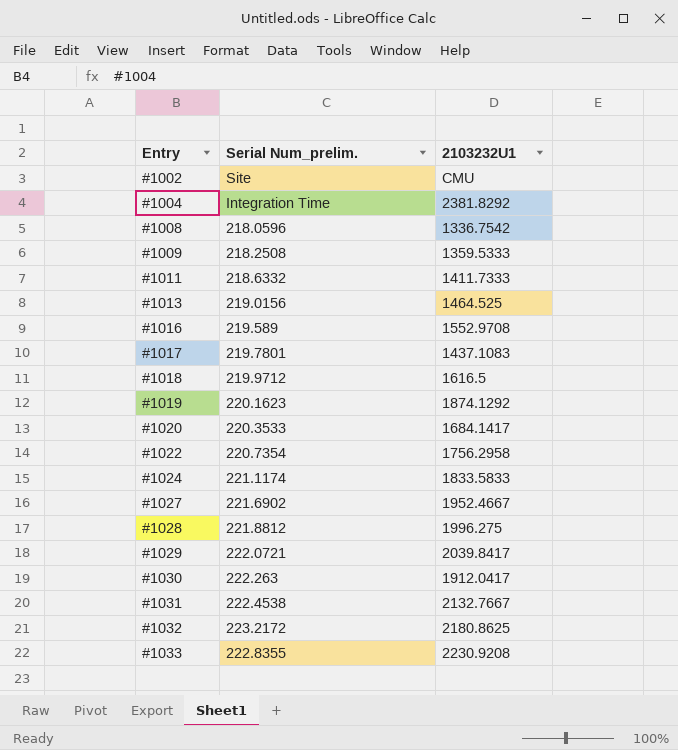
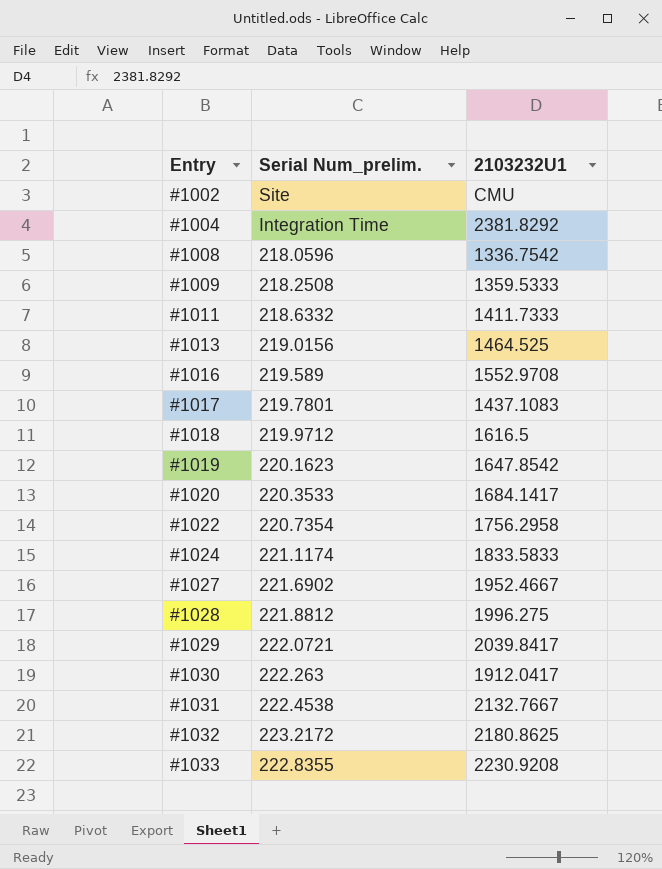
#1019 | 2103232U1: 1874.1292 -> 1647.8542

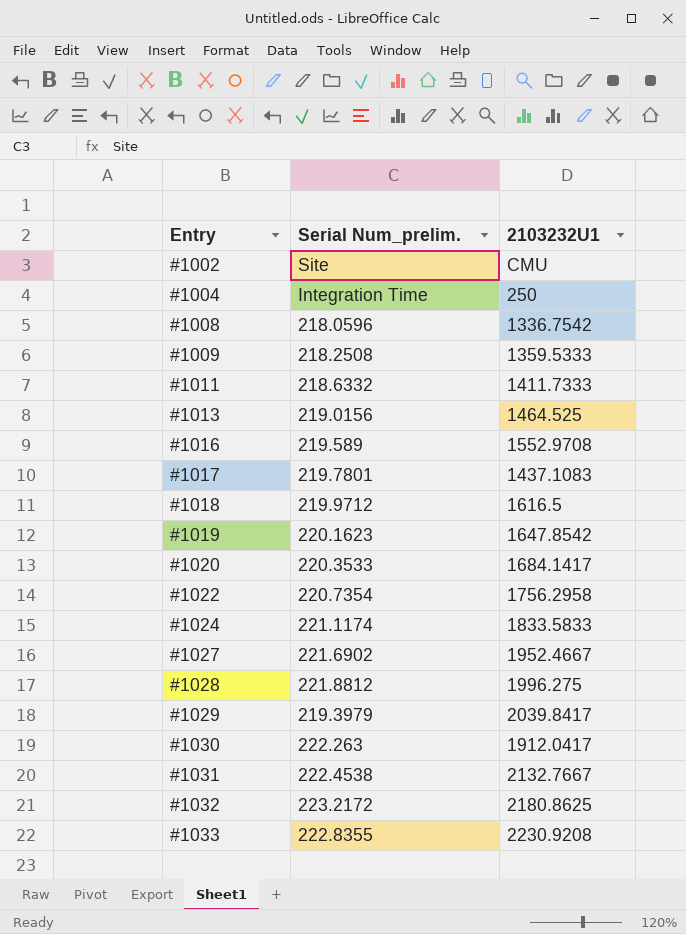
#1004 | 2103232U1: 2381.8292 -> 250
#1029 | Serial Num_prelim.: 222.0721 -> 219.3979

